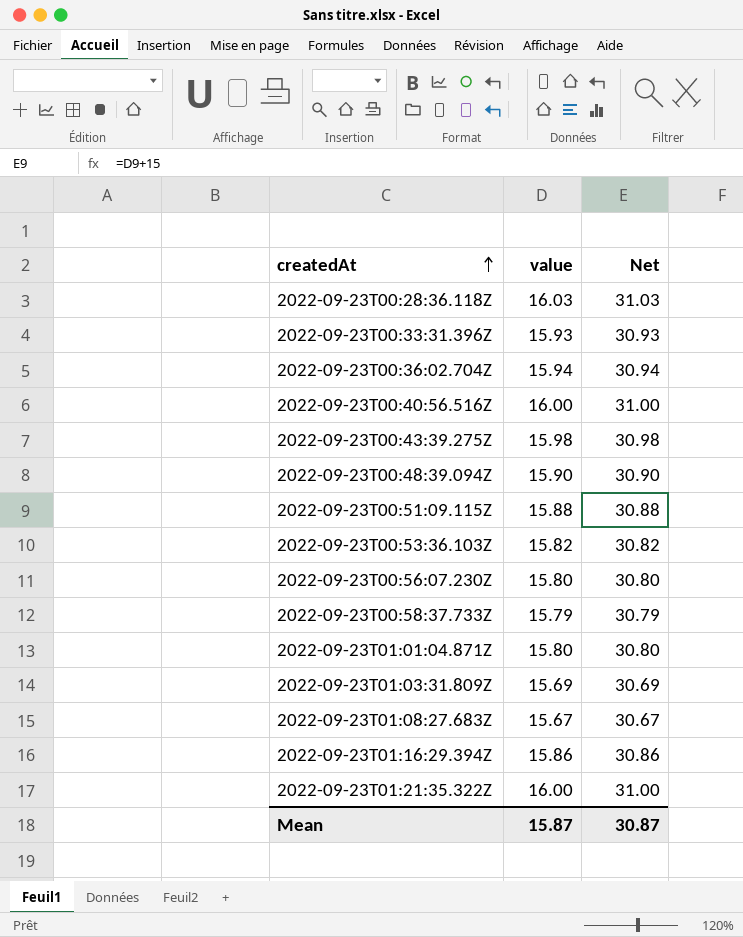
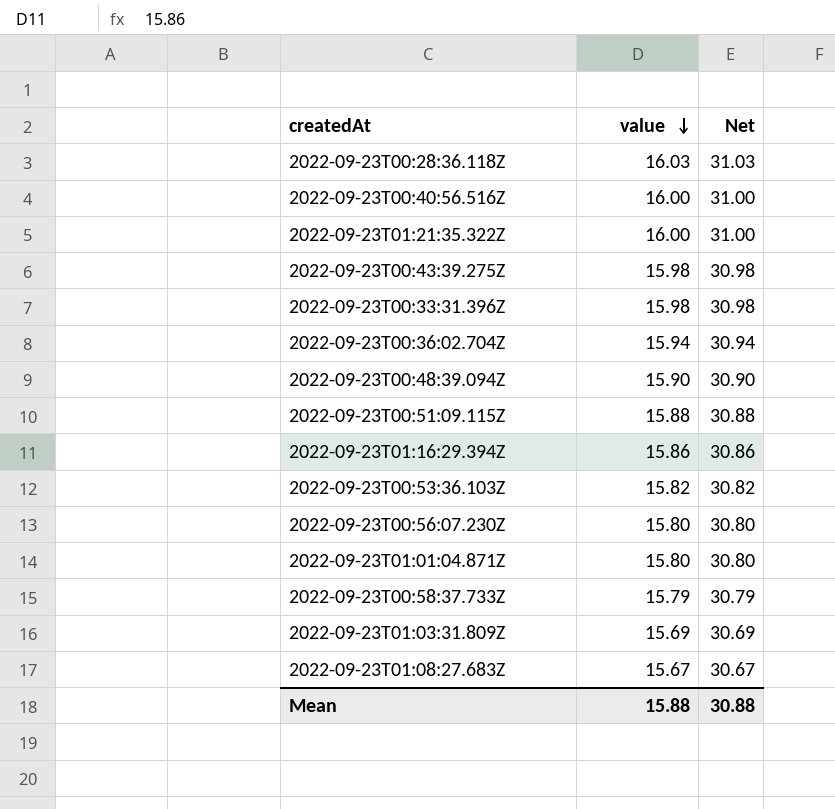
row order: createdAt ascending -> value descending
2022-09-23T00:33:31.396Z | value: 15.93 -> 15.98
2022-09-23T00:33:31.396Z | Net: 30.93 -> 30.98
Mean | value: 15.87 -> 15.88
Mean | Net: 30.87 -> 30.88

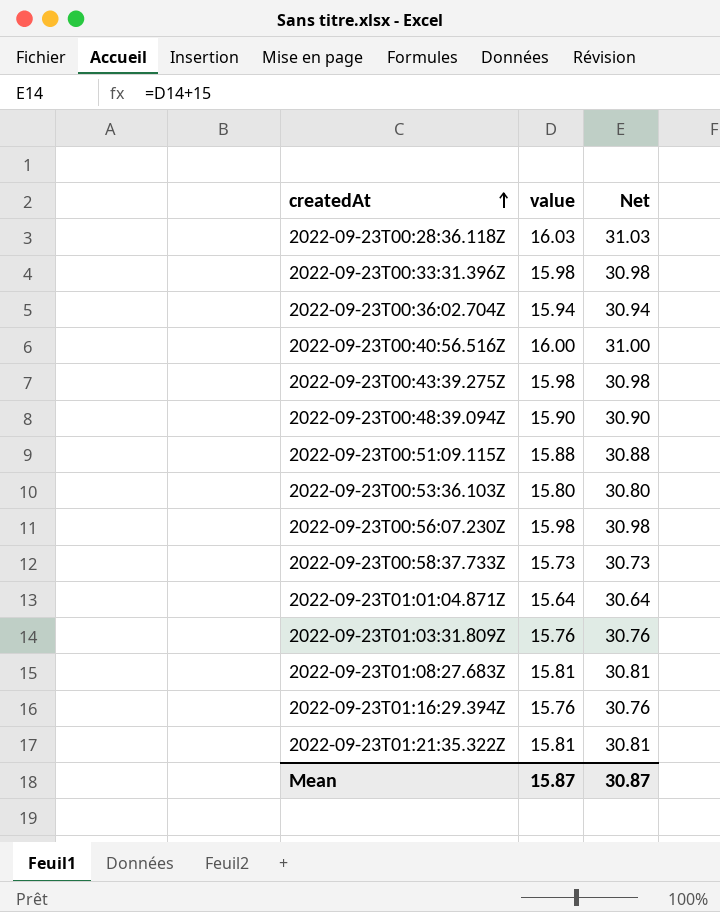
row order: value descending -> createdAt ascending
2022-09-23T00:53:36.103Z | value: 15.82 -> 15.80
2022-09-23T00:53:36.103Z | Net: 30.82 -> 30.80
2022-09-23T00:56:07.230Z | value: 15.80 -> 15.98
2022-09-23T00:56:07.230Z | Net: 30.80 -> 30.98
2022-09-23T00:58:37.733Z | value: 15.79 -> 15.73
2022-09-23T00:58:37.733Z | Net: 30.79 -> 30.73
2022-09-23T01:01:04.871Z | value: 15.80 -> 15.64
2022-09-23T01:01:04.871Z | Net: 30.80 -> 30.64
2022-09-23T01:03:31.809Z | value: 15.69 -> 15.76
2022-09-23T01:03:31.809Z | Net: 30.69 -> 30.76
2022-09-23T01:08:27.683Z | value: 15.67 -> 15.81
2022-09-23T01:08:27.683Z | Net: 30.67 -> 30.81
2022-09-23T01:16:29.394Z | value: 15.86 -> 15.76
2022-09-23T01:16:29.394Z | Net: 30.86 -> 30.76
2022-09-23T01:21:35.322Z | value: 16.00 -> 15.81
2022-09-23T01:21:35.322Z | Net: 31.00 -> 30.81
Mean | value: 15.88 -> 15.87
Mean | Net: 30.88 -> 30.87

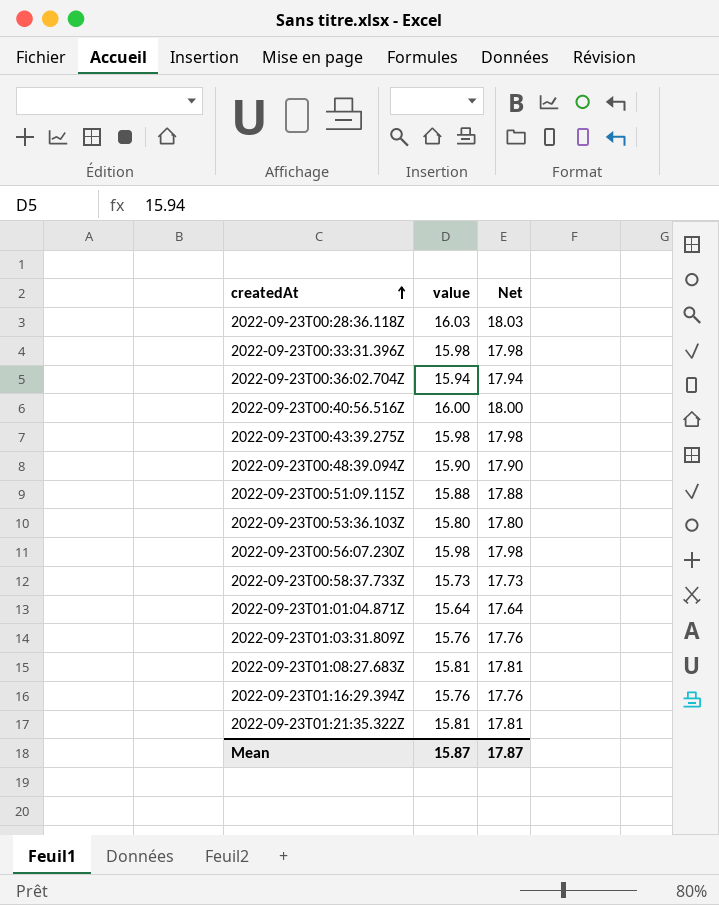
column Net | formula: [value] + 15 -> [value] + 2
Mean | Net: 30.87 -> 17.87

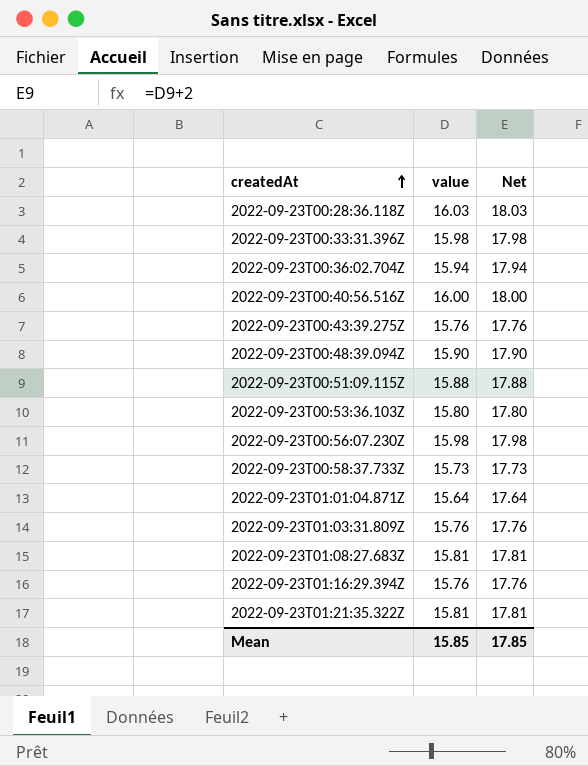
2022-09-23T00:43:39.275Z | value: 15.98 -> 15.76
2022-09-23T00:43:39.275Z | Net: 17.98 -> 17.76
Mean | value: 15.87 -> 15.85
Mean | Net: 17.87 -> 17.85

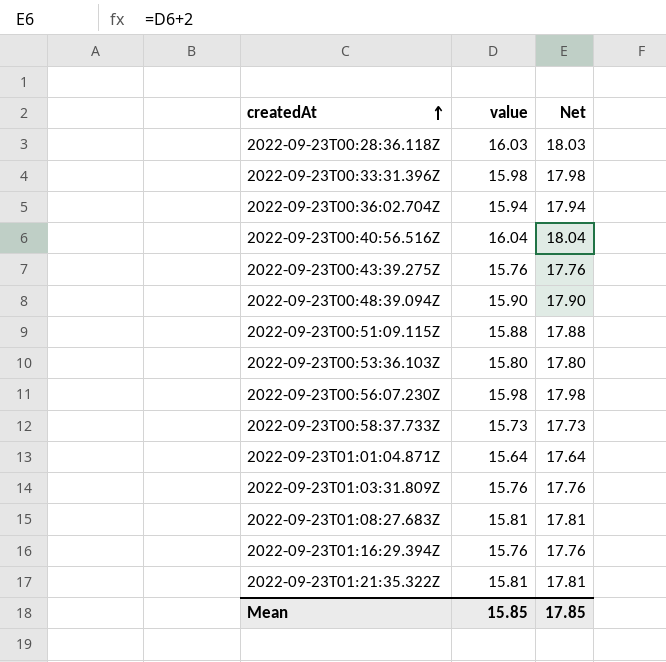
2022-09-23T00:40:56.516Z | value: 16.00 -> 16.04
2022-09-23T00:40:56.516Z | Net: 18.00 -> 18.04

